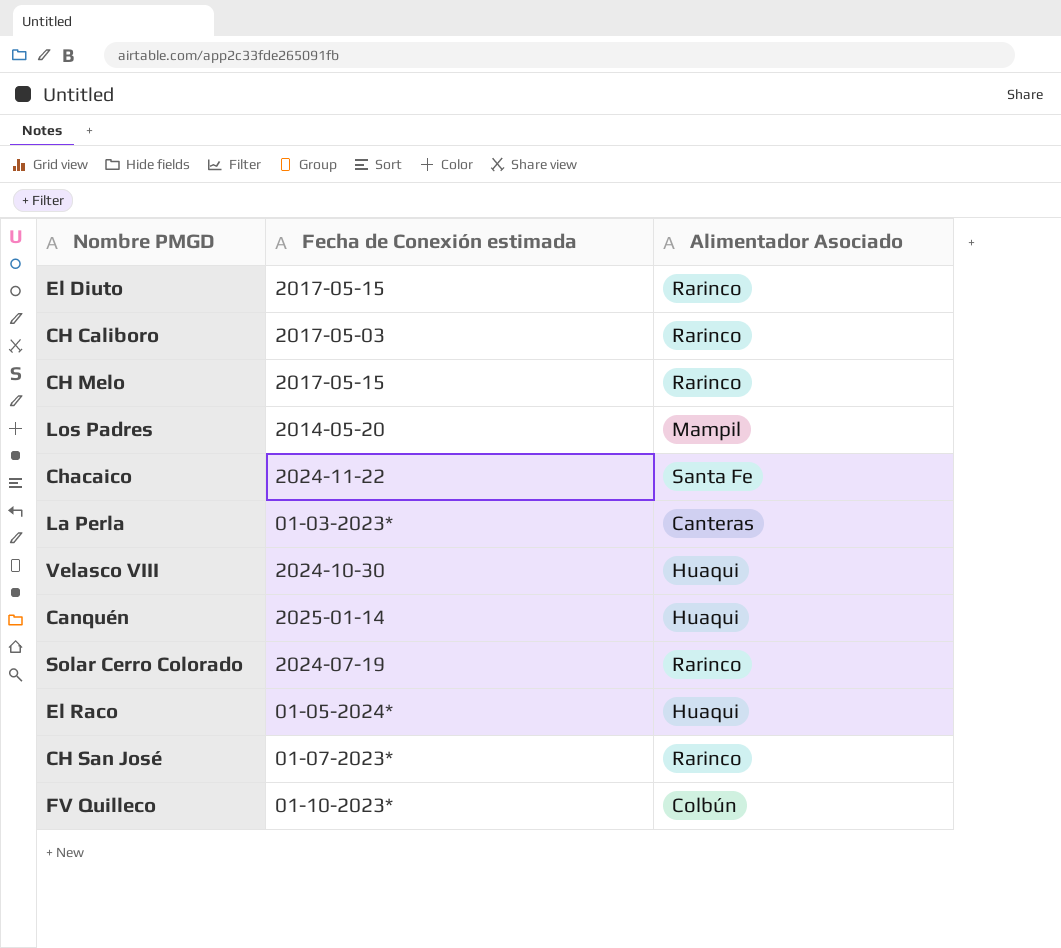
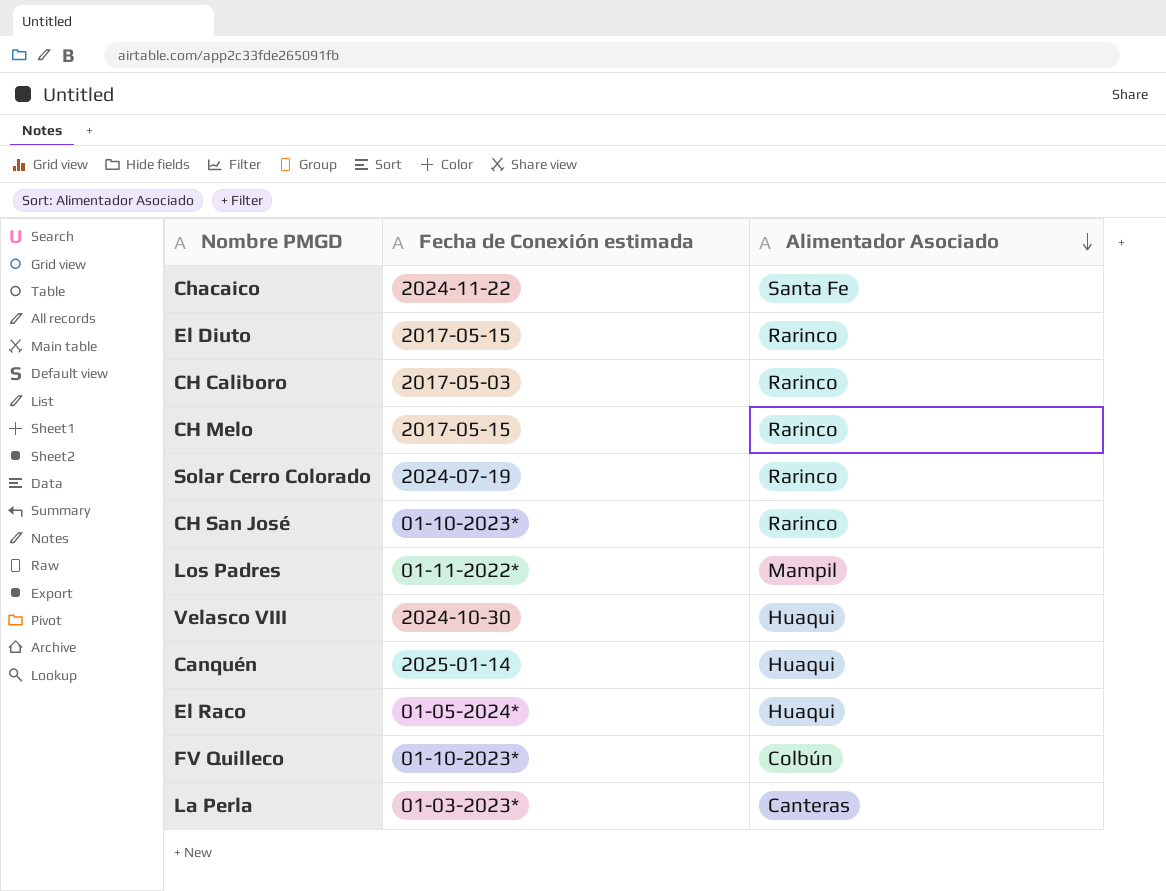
row order: none -> Alimentador Asociado descending
CH San José | Fecha de Conexión estimada: 01-07-2023* -> 01-10-2023*
Los Padres | Fecha de Conexión estimada: 2014-05-20 -> 01-11-2022*

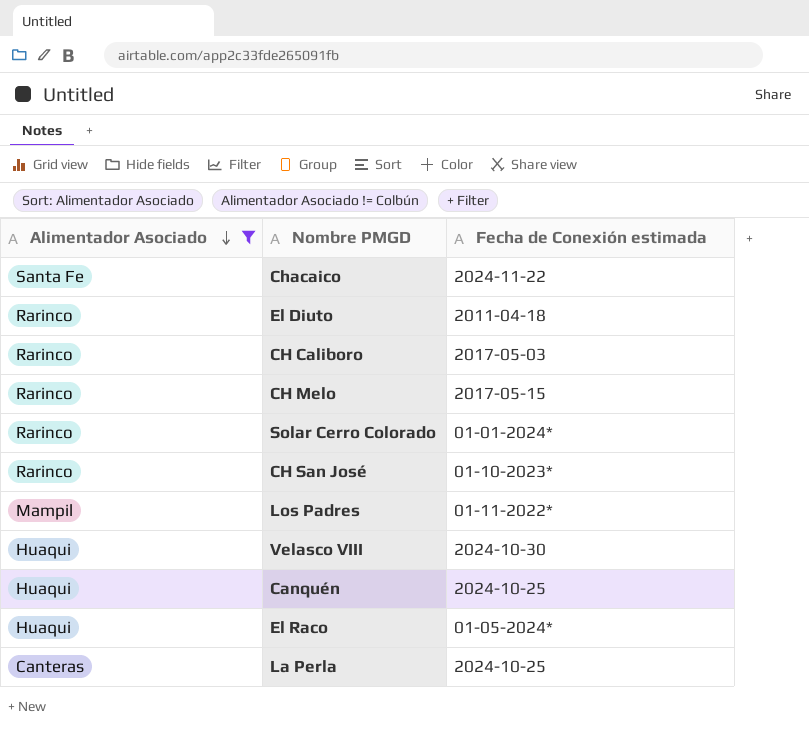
filter: none -> Alimentador Asociado != Colbún
column Alimentador Asociado | position: 3 -> 1
El Diuto | Fecha de Conexión estimada: 2017-05-15 -> 2011-04-18
Solar Cerro Colorado | Fecha de Conexión estimada: 2024-07-19 -> 01-01-2024*
Canquén | Fecha de Conexión estimada: 2025-01-14 -> 2024-10-25
La Perla | Fecha de Conexión estimada: 01-03-2023* -> 2024-10-25

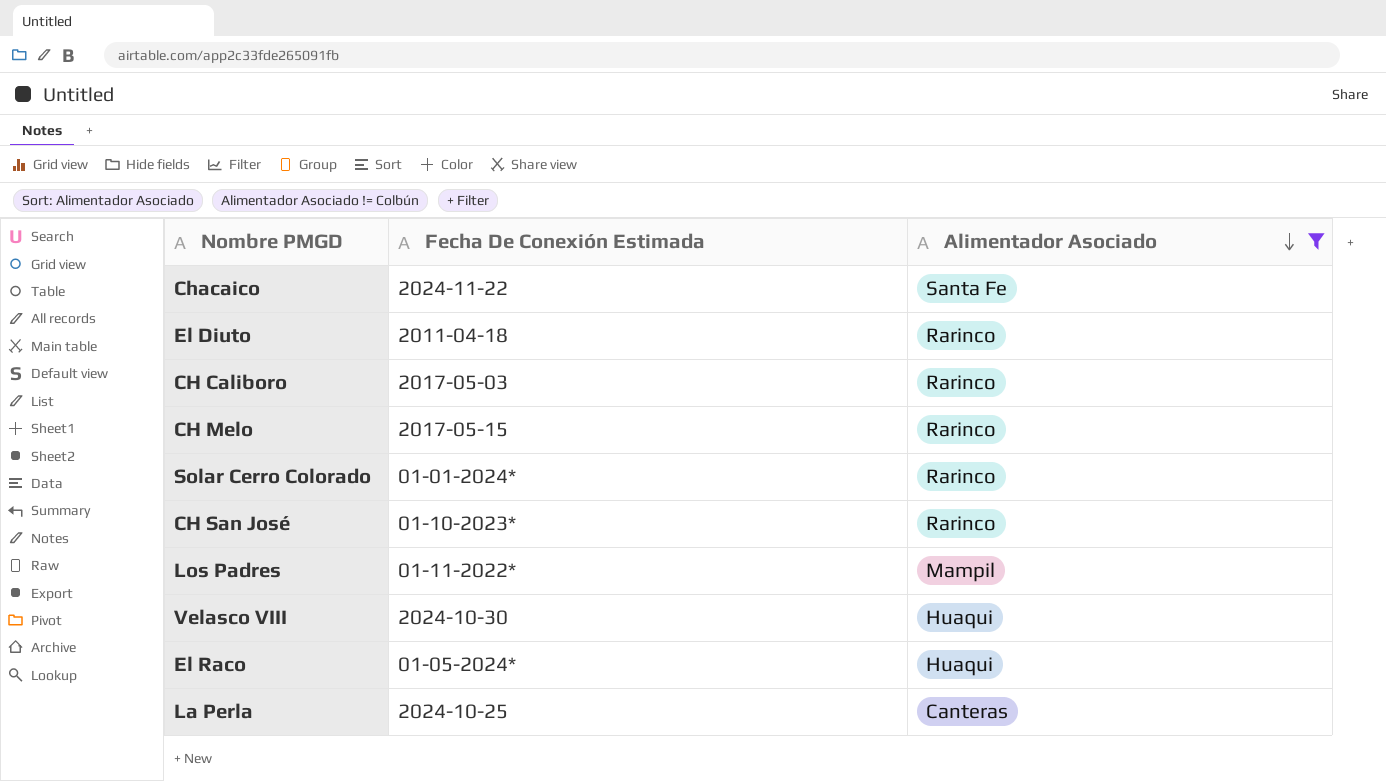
column name: Fecha de Conexión estimada -> Fecha De Conexión Estimada
column Alimentador Asociado | position: 1 -> 3
row Canquén: Huaqui | 2024-10-25 -> none

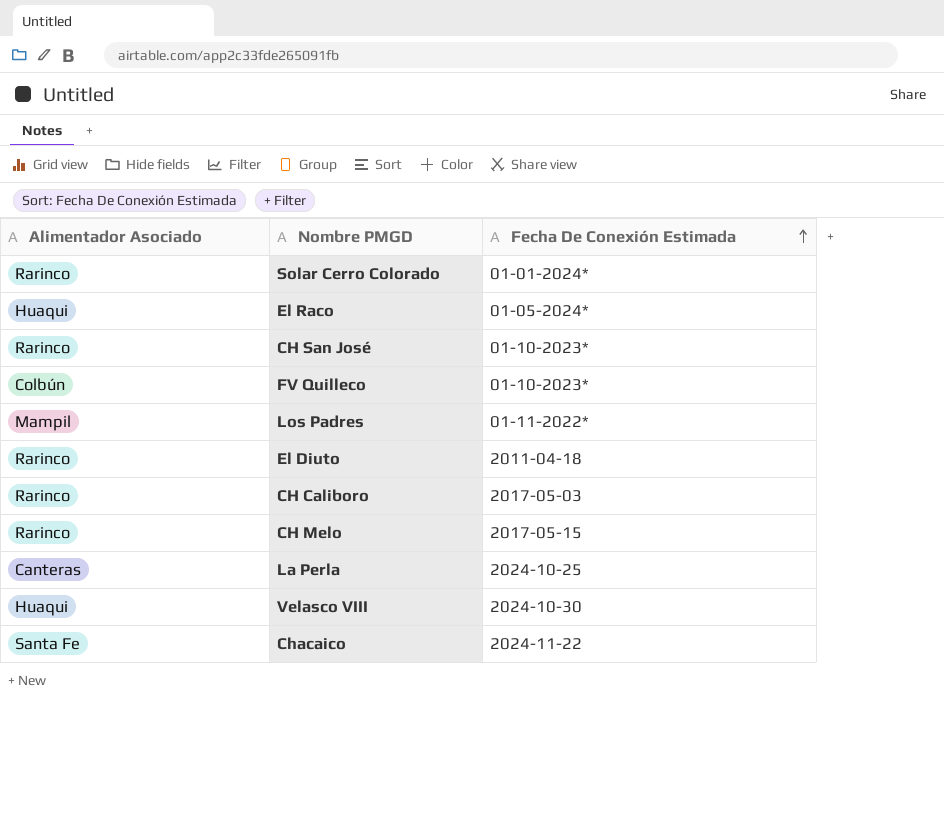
filter: Alimentador Asociado != Colbún -> none
row order: Alimentador Asociado descending -> Fecha De Conexión Estimada ascending
column Alimentador Asociado | position: 3 -> 1

